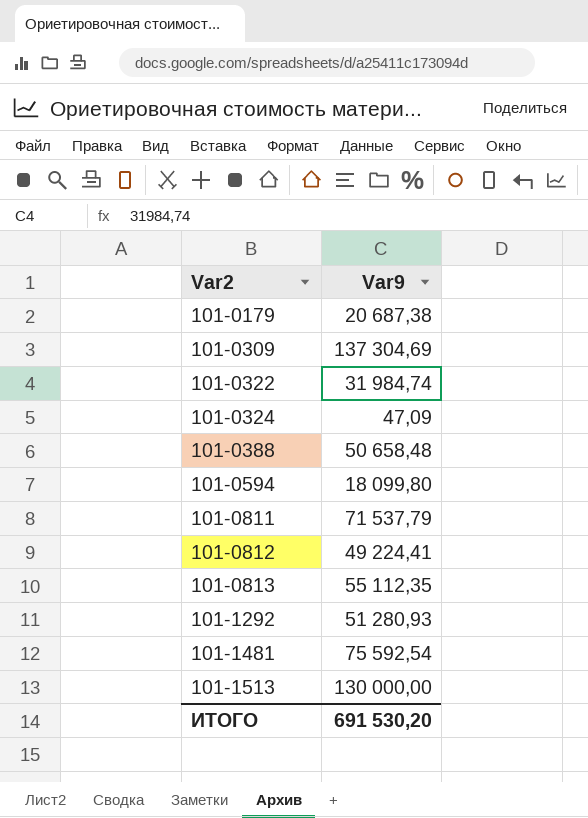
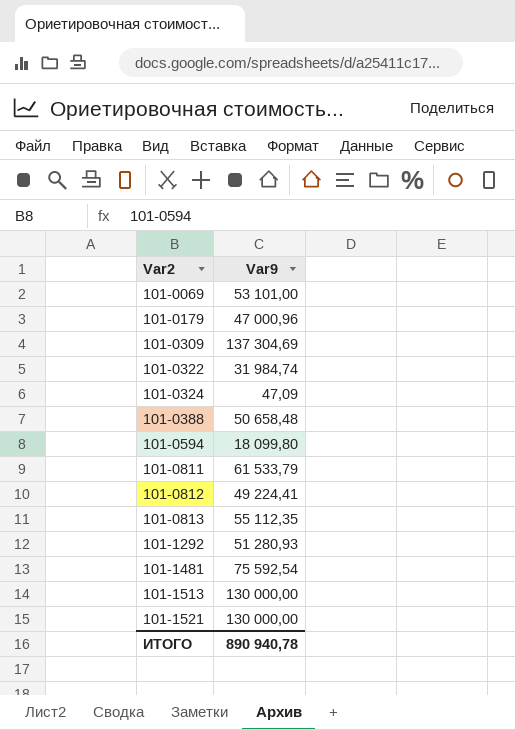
row 101-0069: none -> 53 101,00
101-0179 | Var9: 20 687,38 -> 47 000,96
101-0811 | Var9: 71 537,79 -> 61 533,79
row 101-1521: none -> 130 000,00
ИТОГО | Var9: 691 530,20 -> 890 940,78

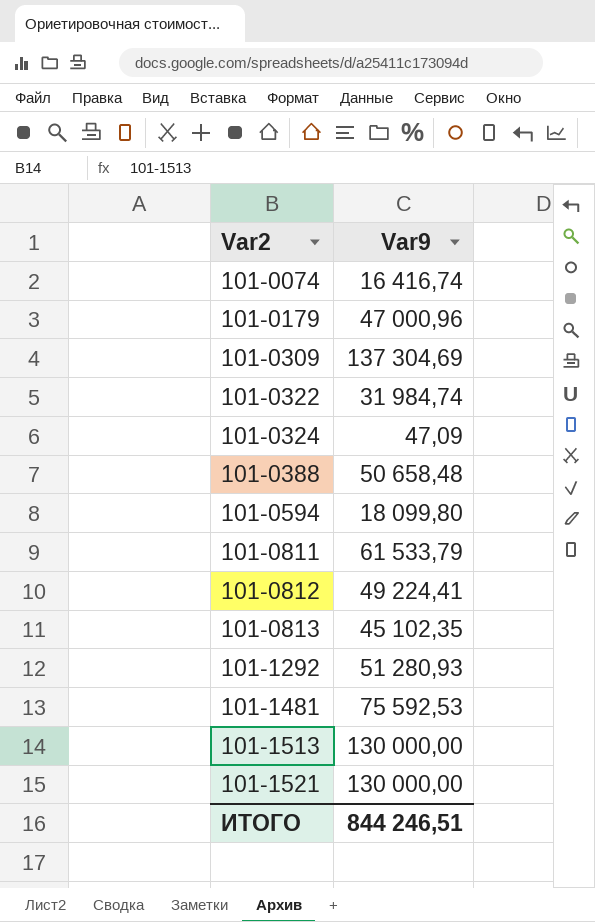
row 101-0069: 53 101,00 -> none
row 101-0074: none -> 16 416,74
101-0813 | Var9: 55 112,35 -> 45 102,35
101-1481 | Var9: 75 592,54 -> 75 592,53
ИТОГО | Var9: 890 940,78 -> 844 246,51

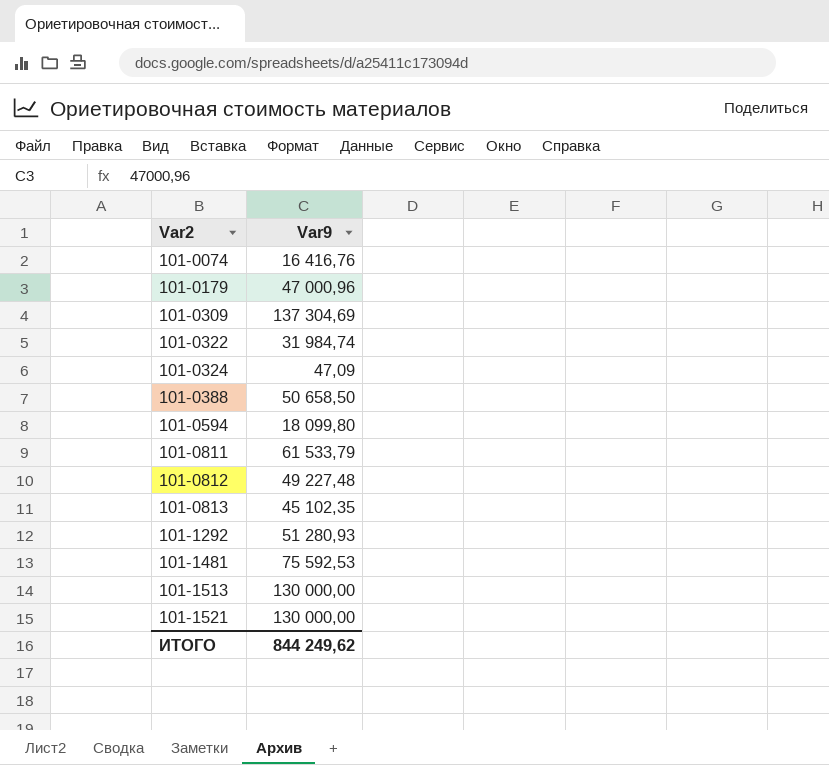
101-0074 | Var9: 16 416,74 -> 16 416,76
101-0388 | Var9: 50 658,48 -> 50 658,50
101-0812 | Var9: 49 224,41 -> 49 227,48
ИТОГО | Var9: 844 246,51 -> 844 249,62

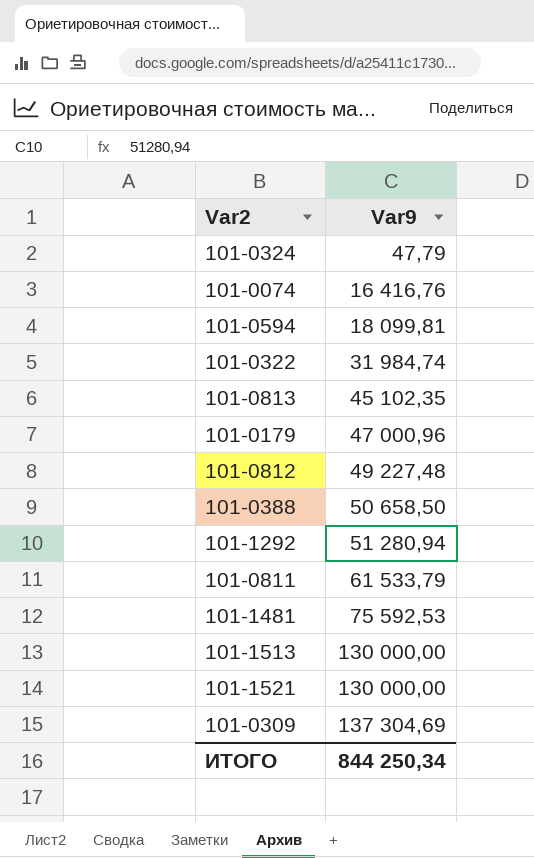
row order: Var2 ascending -> Var9 ascending
101-0324 | Var9: 47,09 -> 47,79
101-0594 | Var9: 18 099,80 -> 18 099,81
101-1292 | Var9: 51 280,93 -> 51 280,94
ИТОГО | Var9: 844 249,62 -> 844 250,34

